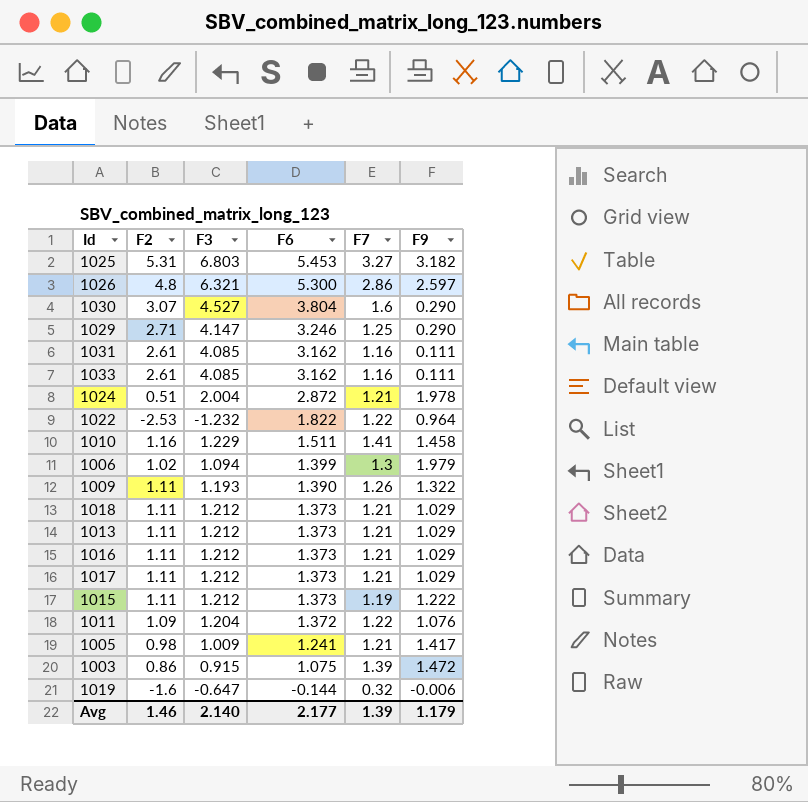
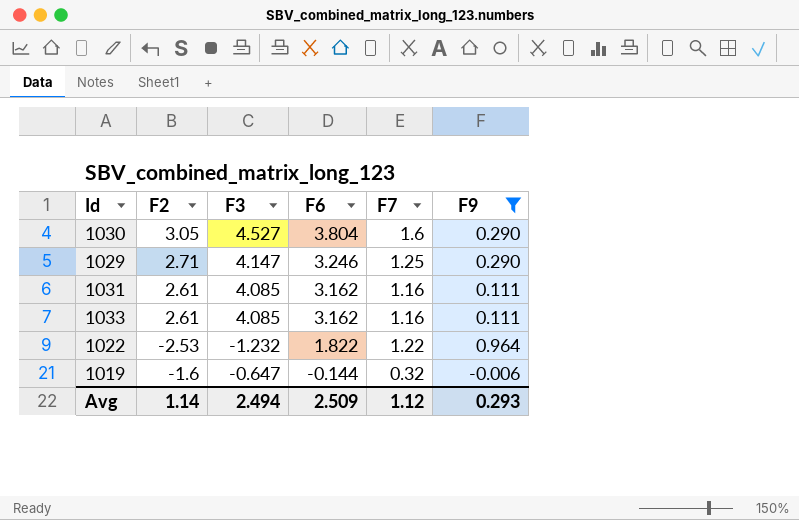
filter: none -> F9 <= 0.964
1030 | F2: 3.07 -> 3.05
Avg | F2: 1.46 -> 1.14
Avg | F3: 2.140 -> 2.494
Avg | F6: 2.177 -> 2.509
Avg | F7: 1.39 -> 1.12
Avg | F9: 1.179 -> 0.293

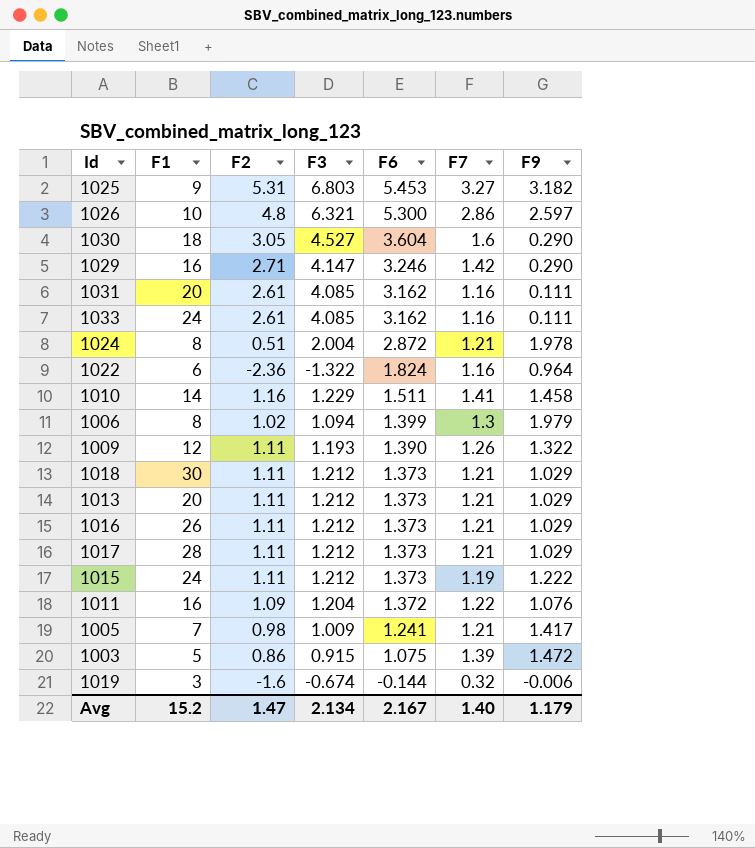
filter: F9 <= 0.964 -> none
column F1 | position: none -> 2
1030 | F6: 3.804 -> 3.604
1029 | F7: 1.25 -> 1.42
1022 | F2: -2.53 -> -2.36
1022 | F3: -1.232 -> -1.322
1022 | F6: 1.822 -> 1.824
1022 | F7: 1.22 -> 1.16
1019 | F3: -0.647 -> -0.674
Avg | F2: 1.14 -> 1.47
Avg | F3: 2.494 -> 2.134
Avg | F6: 2.509 -> 2.167
Avg | F7: 1.12 -> 1.40
Avg | F9: 0.293 -> 1.179

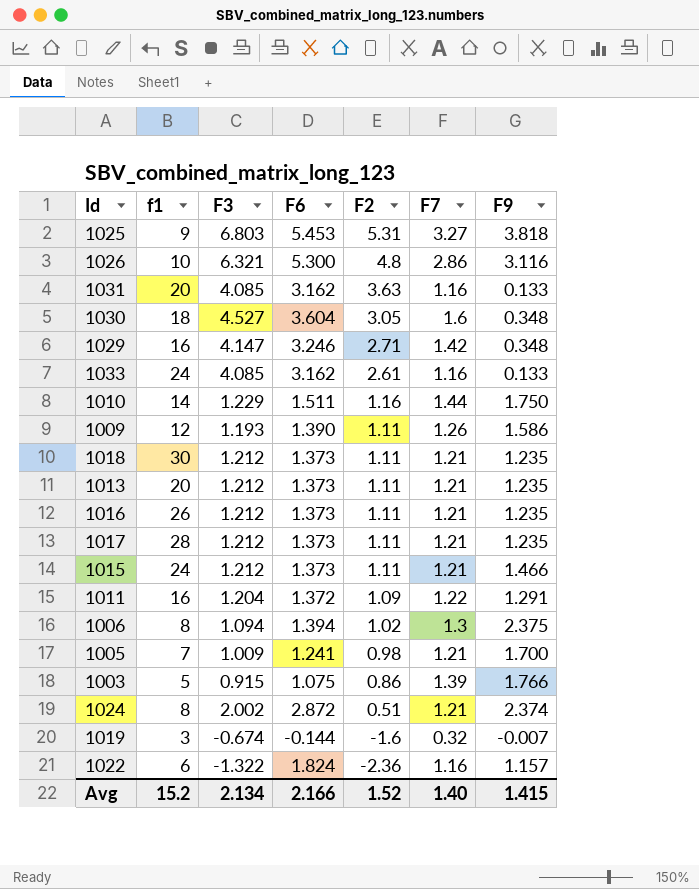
row order: F6 descending -> F2 descending
column name: F1 -> f1
column F2 | position: 3 -> 5
1025 | F9: 3.182 -> 3.818
1026 | F9: 2.597 -> 3.116
1031 | F2: 2.61 -> 3.63
1031 | F9: 0.111 -> 0.133
1030 | F9: 0.290 -> 0.348
1029 | F9: 0.290 -> 0.348
1033 | F9: 0.111 -> 0.133
1010 | F7: 1.41 -> 1.44
1010 | F9: 1.458 -> 1.750
1009 | F9: 1.322 -> 1.586
1018 | F9: 1.029 -> 1.235
1013 | F9: 1.029 -> 1.235
1016 | F9: 1.029 -> 1.235
1017 | F9: 1.029 -> 1.235
1015 | F7: 1.19 -> 1.21
1015 | F9: 1.222 -> 1.466
1011 | F9: 1.076 -> 1.291
1006 | F6: 1.399 -> 1.394
1006 | F9: 1.979 -> 2.375
1005 | F9: 1.417 -> 1.700
1003 | F9: 1.472 -> 1.766
1024 | F3: 2.004 -> 2.002
1024 | F9: 1.978 -> 2.374
1019 | F9: -0.006 -> -0.007
1022 | F9: 0.964 -> 1.157
Avg | F6: 2.167 -> 2.166
Avg | F2: 1.47 -> 1.52
Avg | F9: 1.179 -> 1.415

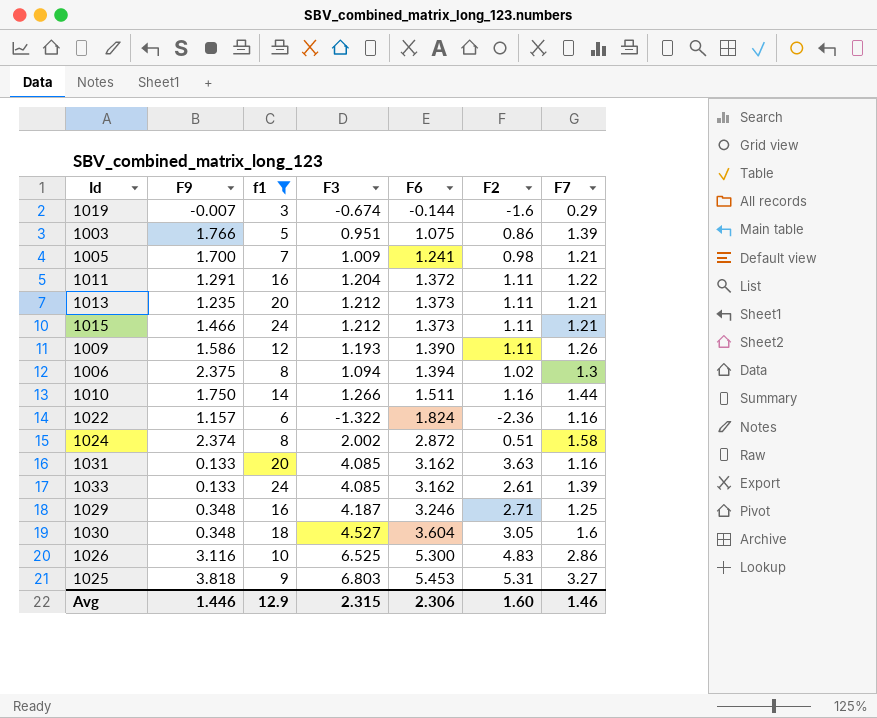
filter: none -> f1 <= 24
row order: F2 descending -> F6 ascending
column F9 | position: 7 -> 2
1019 | F7: 0.32 -> 0.29
1003 | F3: 0.915 -> 0.951
1011 | F2: 1.09 -> 1.11
1010 | F3: 1.229 -> 1.266
1024 | F7: 1.21 -> 1.58
1033 | F7: 1.16 -> 1.39
1029 | F3: 4.147 -> 4.187
1029 | F7: 1.42 -> 1.25
1026 | F3: 6.321 -> 6.525
1026 | F2: 4.8 -> 4.83
Avg | F9: 1.415 -> 1.446
Avg | f1: 15.2 -> 12.9
Avg | F3: 2.134 -> 2.315
Avg | F6: 2.166 -> 2.306
Avg | F2: 1.52 -> 1.60
Avg | F7: 1.40 -> 1.46

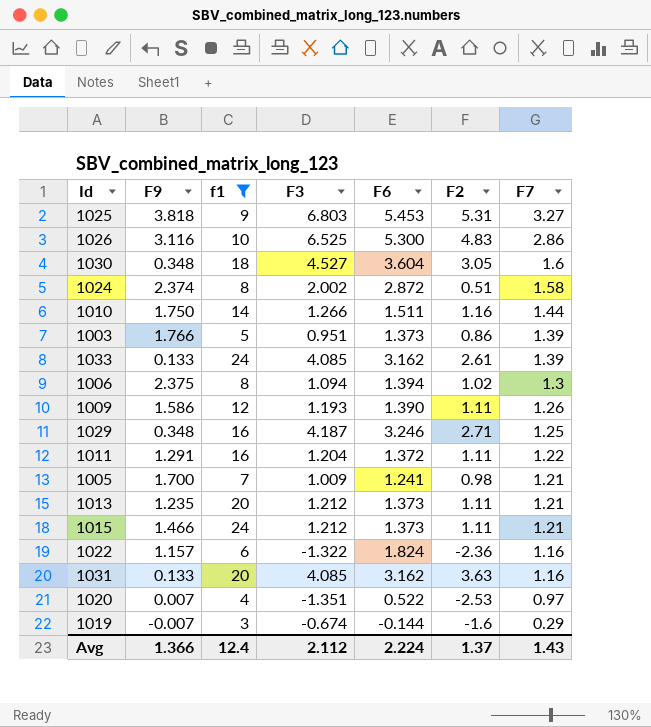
row order: F6 ascending -> F7 descending
1003 | F6: 1.075 -> 1.373
row 1020: none -> 0.007 | 4 | -1.351 | 0.522 | -2.53 | 0.97
Avg | F9: 1.446 -> 1.366
Avg | f1: 12.9 -> 12.4
Avg | F3: 2.315 -> 2.112
Avg | F6: 2.306 -> 2.224
Avg | F2: 1.60 -> 1.37
Avg | F7: 1.46 -> 1.43

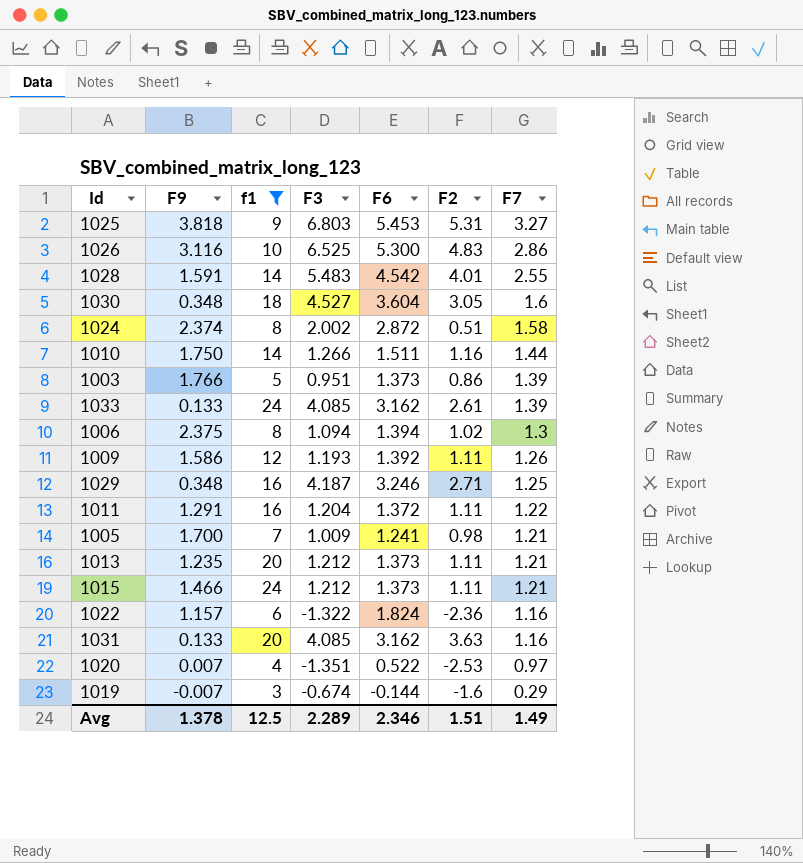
row 1028: none -> 1.591 | 14 | 5.483 | 4.542 | 4.01 | 2.55
1009 | F6: 1.390 -> 1.392
Avg | F9: 1.366 -> 1.378
Avg | f1: 12.4 -> 12.5
Avg | F3: 2.112 -> 2.289
Avg | F6: 2.224 -> 2.346
Avg | F2: 1.37 -> 1.51
Avg | F7: 1.43 -> 1.49

